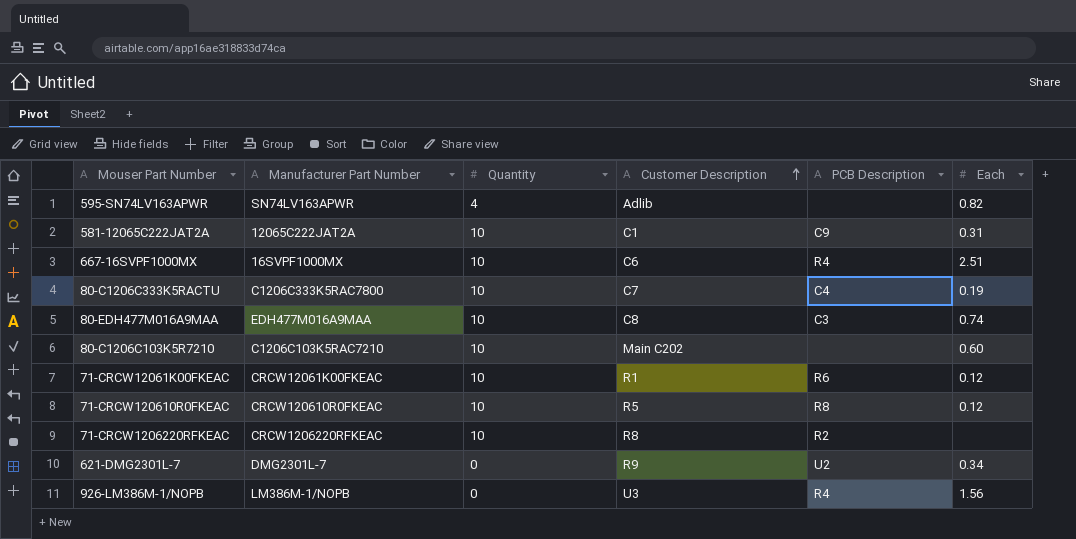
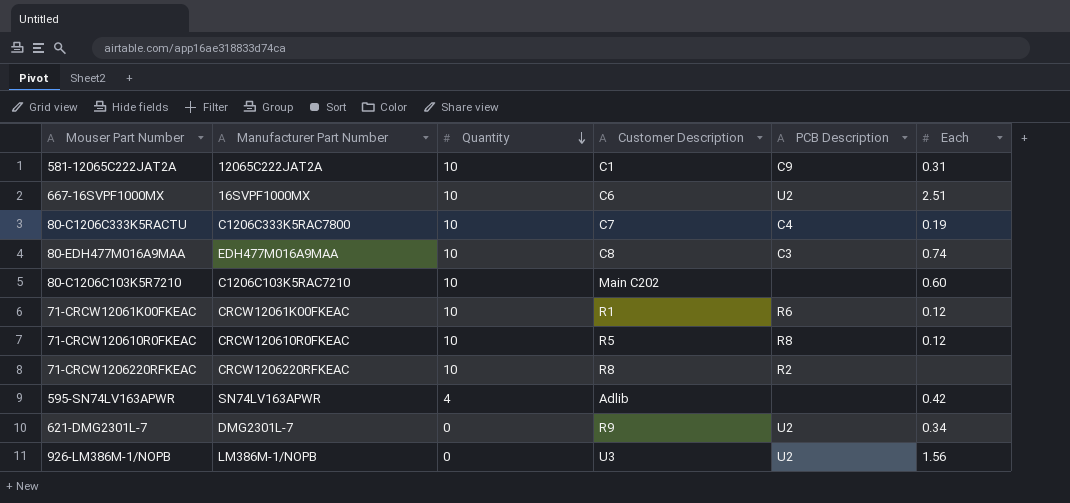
row order: Customer Description ascending -> Quantity descending
667-16SVPF1000MX | PCB Description: R4 -> U2
595-SN74LV163APWR | Each: 0.82 -> 0.42
926-LM386M-1/NOPB | PCB Description: R4 -> U2

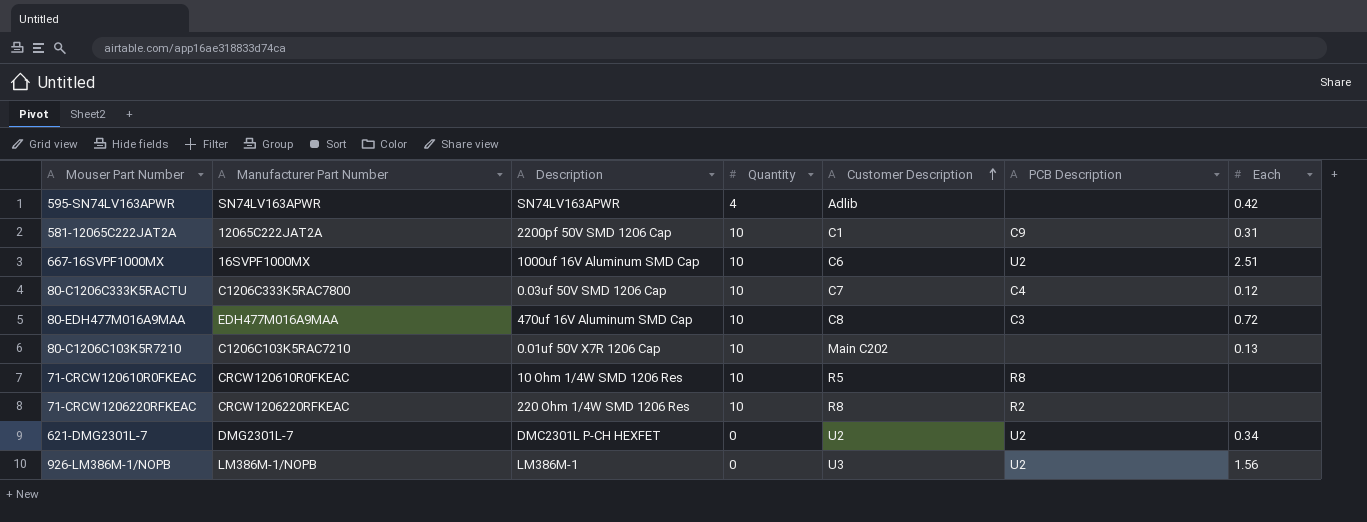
row order: Quantity descending -> Customer Description ascending
column Description | position: none -> 3
row 71-CRCW12061K00FKEAC: CRCW12061K00FKEAC | 10 | R1 | R6 | 0.12 -> none
80-C1206C333K5RACTU | Each: 0.19 -> 0.12
80-EDH477M016A9MAA | Each: 0.74 -> 0.72
80-C1206C103K5R7210 | Each: 0.60 -> 0.13
71-CRCW120610R0FKEAC | Each: 0.12 -> none
621-DMG2301L-7 | Customer Description: R9 -> U2

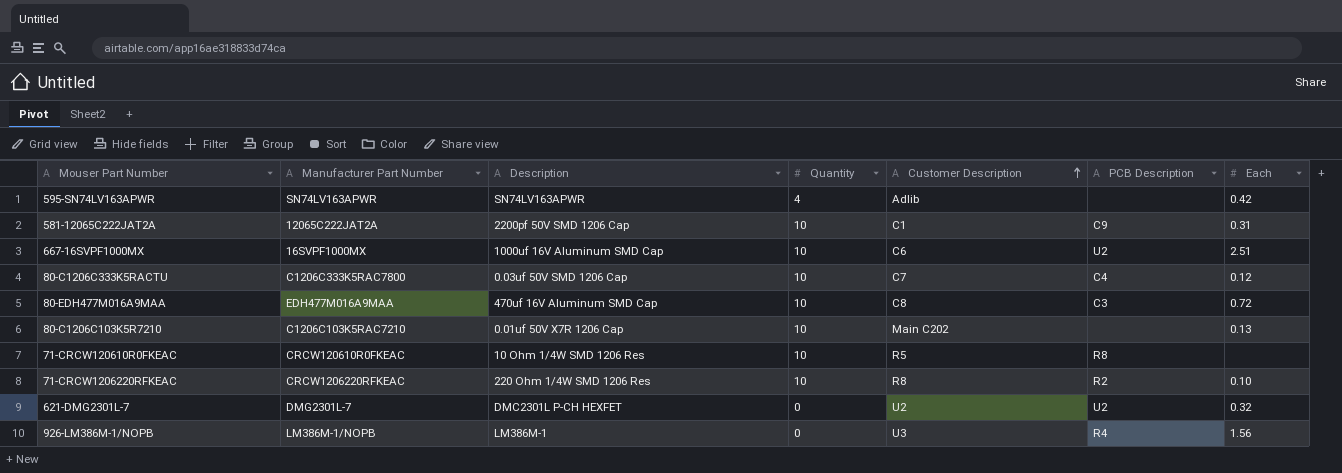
71-CRCW1206220RFKEAC | Each: none -> 0.10
621-DMG2301L-7 | Each: 0.34 -> 0.32
926-LM386M-1/NOPB | PCB Description: U2 -> R4

